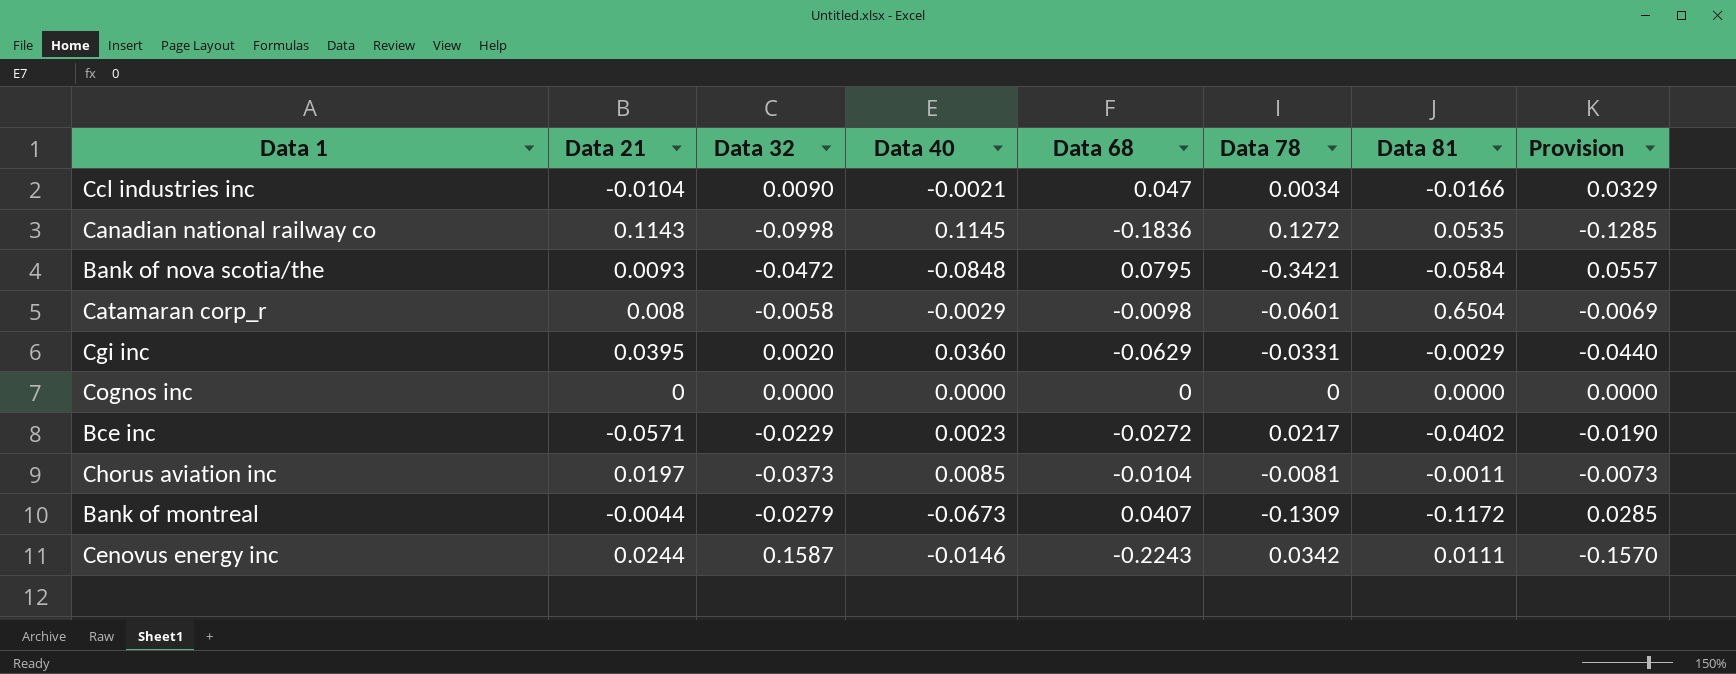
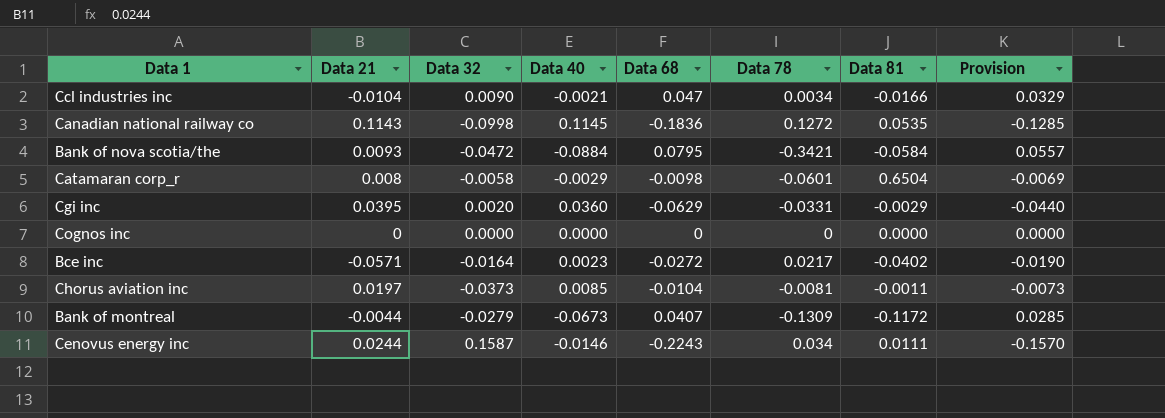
Bank of nova scotia/the | Data 40: -0.0848 -> -0.0884
Bce inc | Data 32: -0.0229 -> -0.0164
Cenovus energy inc | Data 78: 0.0342 -> 0.034

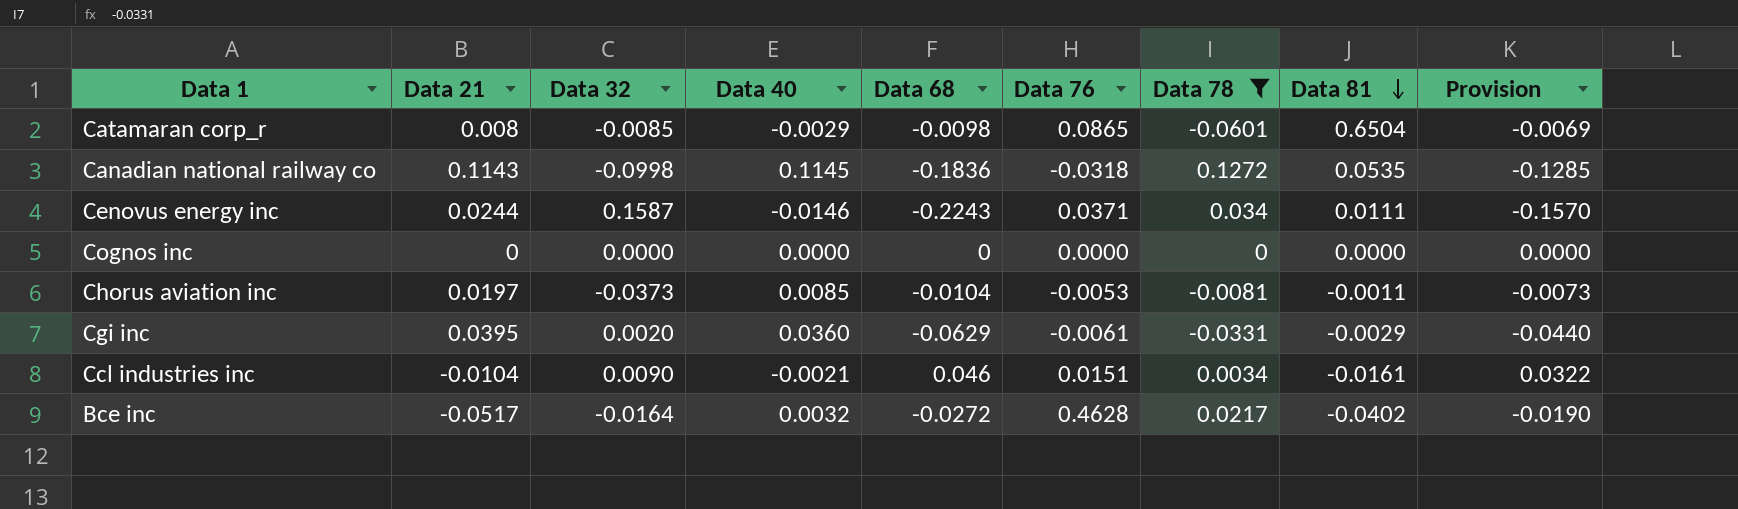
filter: none -> Data 78 >= -0.0601
row order: none -> Data 81 descending
column Data 76 | position: none -> 6
Catamaran corp_r | Data 32: -0.0058 -> -0.0085
Ccl industries inc | Data 68: 0.047 -> 0.046
Ccl industries inc | Data 81: -0.0166 -> -0.0161
Ccl industries inc | Provision: 0.0329 -> 0.0322
Bce inc | Data 21: -0.0571 -> -0.0517
Bce inc | Data 40: 0.0023 -> 0.0032

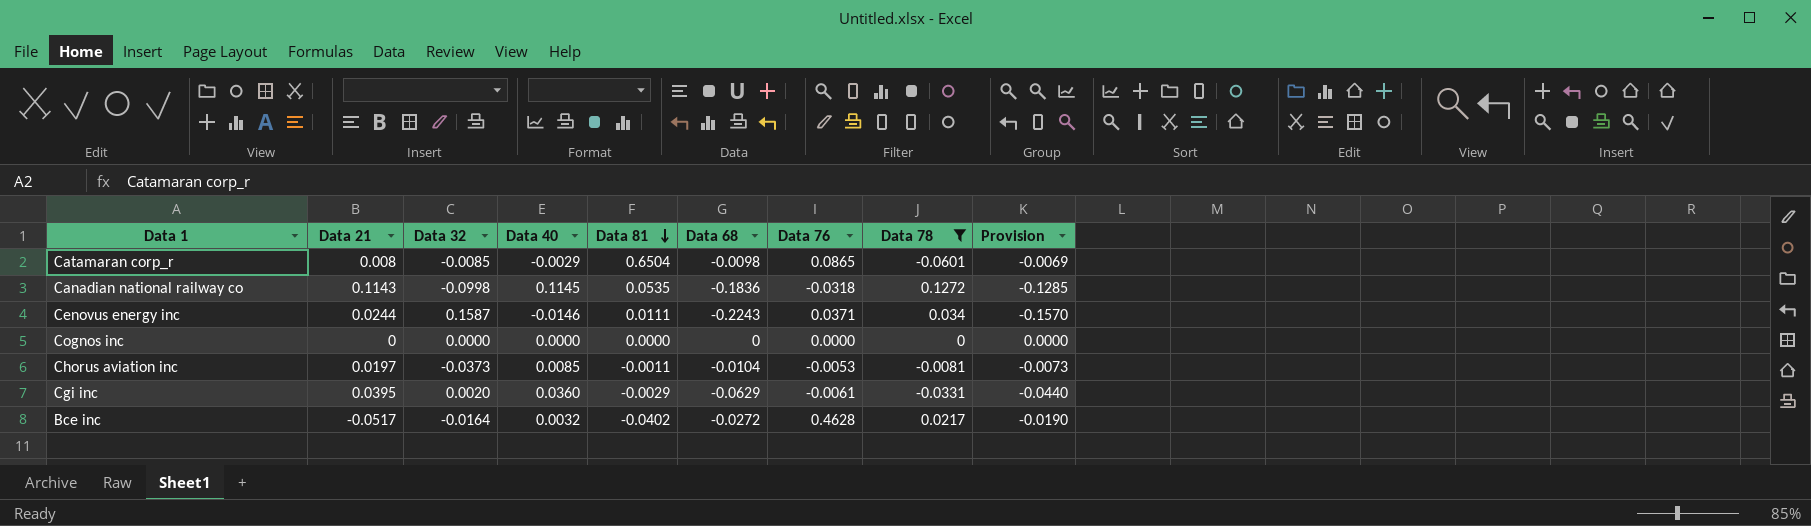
column Data 81 | position: 8 -> 5
row Ccl industries inc: -0.0104 | 0.0090 | -0.0021 | 0.046 | 0.0151 | 0.0034 | -0.0161 | 0.0322 -> none

